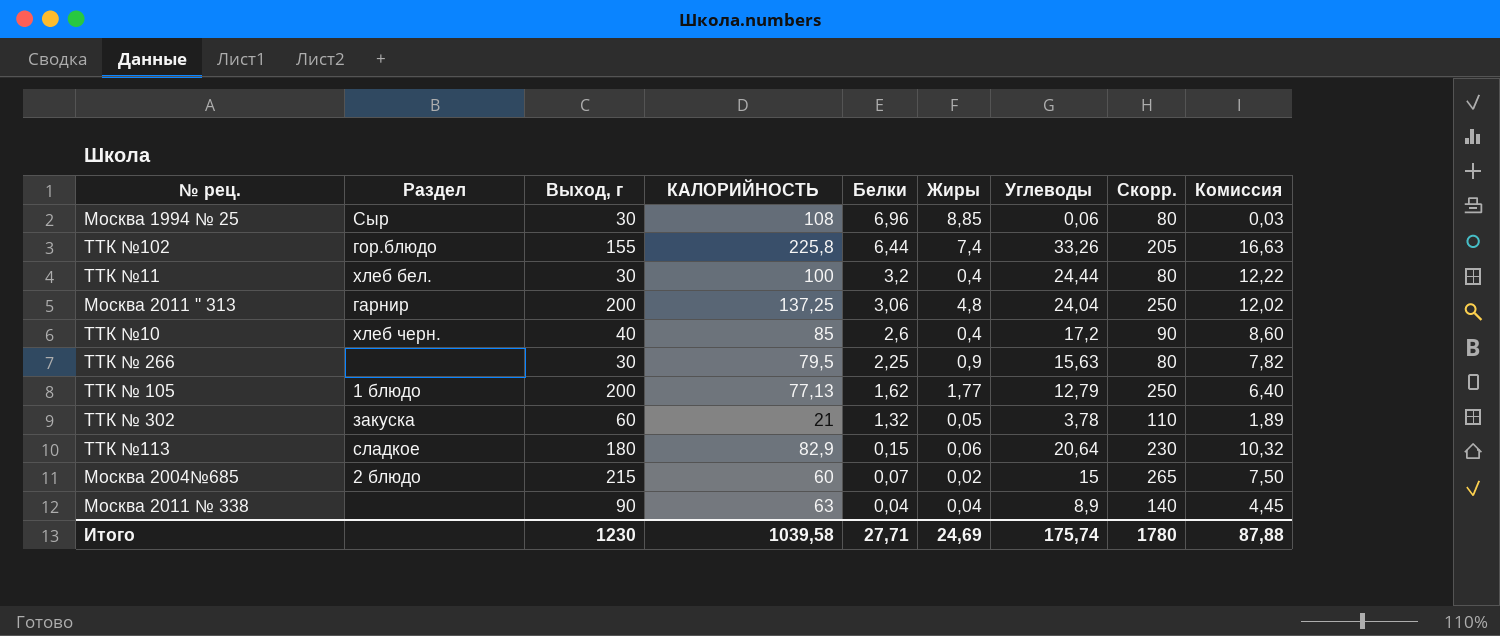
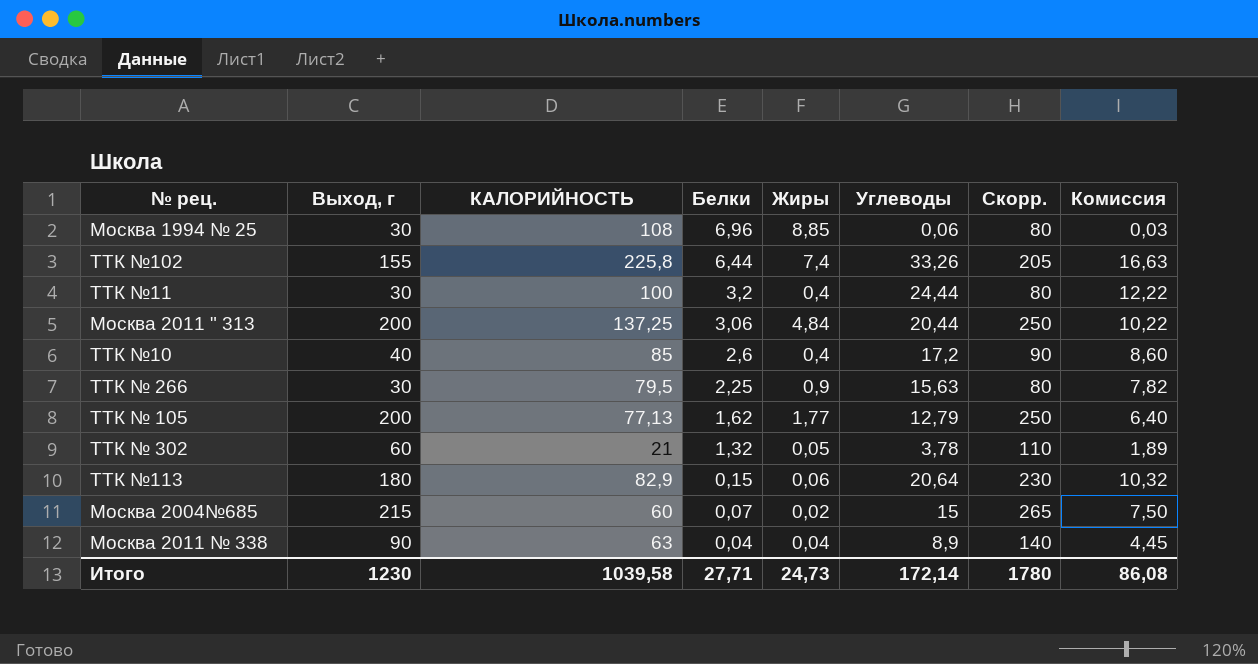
column Раздел | position: 2 -> none
Москва 2011 " 313 | Жиры: 4,8 -> 4,84
Москва 2011 " 313 | Углеводы: 24,04 -> 20,44
Москва 2011 " 313 | Комиссия: 12,02 -> 10,22
Итого | Жиры: 24,69 -> 24,73
Итого | Углеводы: 175,74 -> 172,14
Итого | Комиссия: 87,88 -> 86,08

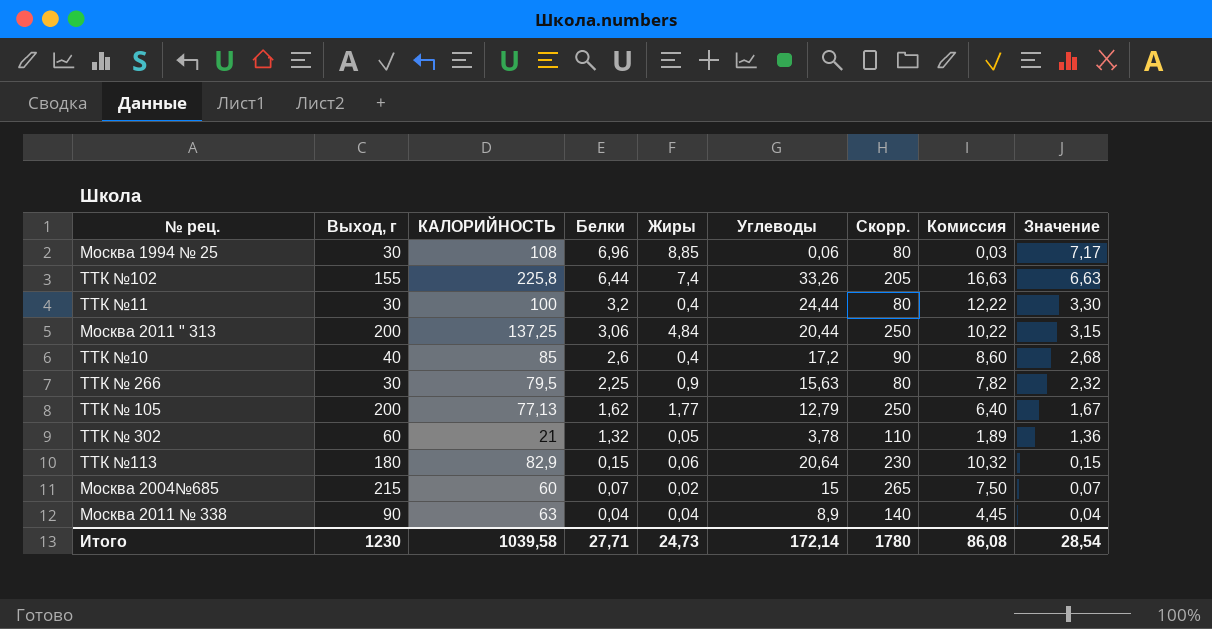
column Значение | formula: none -> [Белки] * 1,03

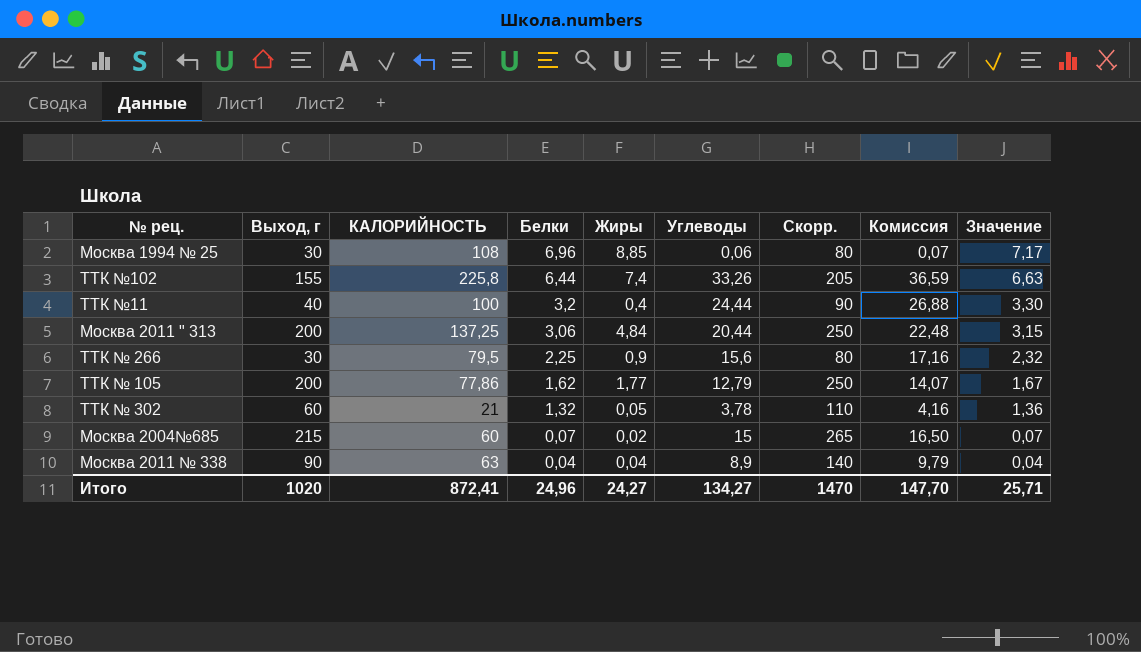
column Комиссия | formula: [Углеводы] * 0,5 -> [Углеводы] * 1,1
row ТТК №10: 40 | 85 | 2,6 | 0,4 | 17,2 | 90 | 8,60 | 2,68 -> none
row ТТК №113: 180 | 82,9 | 0,15 | 0,06 | 20,64 | 230 | 10,32 | 0,15 -> none
ТТК №11 | Выход, г: 30 -> 40
ТТК №11 | Скорр.: 80 -> 90
ТТК № 266 | Углеводы: 15,63 -> 15,6
ТТК № 105 | КАЛОРИЙНОСТЬ: 77,13 -> 77,86
Итого | Выход, г: 1230 -> 1020
Итого | КАЛОРИЙНОСТЬ: 1039,58 -> 872,41
Итого | Белки: 27,71 -> 24,96
Итого | Жиры: 24,73 -> 24,27
Итого | Углеводы: 172,14 -> 134,27
Итого | Скорр.: 1780 -> 1470
Итого | Комиссия: 86,08 -> 147,70
Итого | Значение: 28,54 -> 25,71

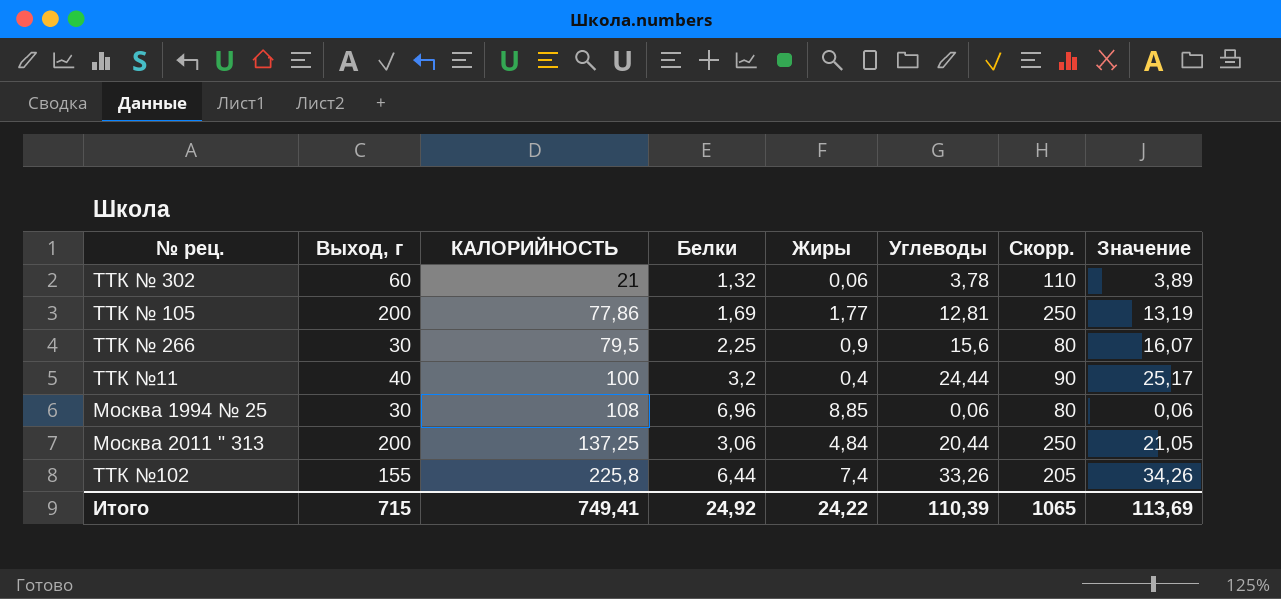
row order: Белки descending -> КАЛОРИЙНОСТЬ ascending
column Комиссия | formula: [Углеводы] * 1,1 -> none
column Значение | formula: [Белки] * 1,03 -> [Углеводы] * 1,03
row Москва 2004№685: 215 | 60 | 0,07 | 0,02 | 15 | 265 | 16,50 | 0,07 -> none
row Москва 2011 № 338: 90 | 63 | 0,04 | 0,04 | 8,9 | 140 | 9,79 | 0,04 -> none
ТТК № 302 | Жиры: 0,05 -> 0,06
ТТК № 105 | Белки: 1,62 -> 1,69
ТТК № 105 | Углеводы: 12,79 -> 12,81
Итого | Выход, г: 1020 -> 715
Итого | КАЛОРИЙНОСТЬ: 872,41 -> 749,41
Итого | Белки: 24,96 -> 24,92
Итого | Жиры: 24,27 -> 24,22
Итого | Углеводы: 134,27 -> 110,39
Итого | Скорр.: 1470 -> 1065
Итого | Значение: 25,71 -> 113,69

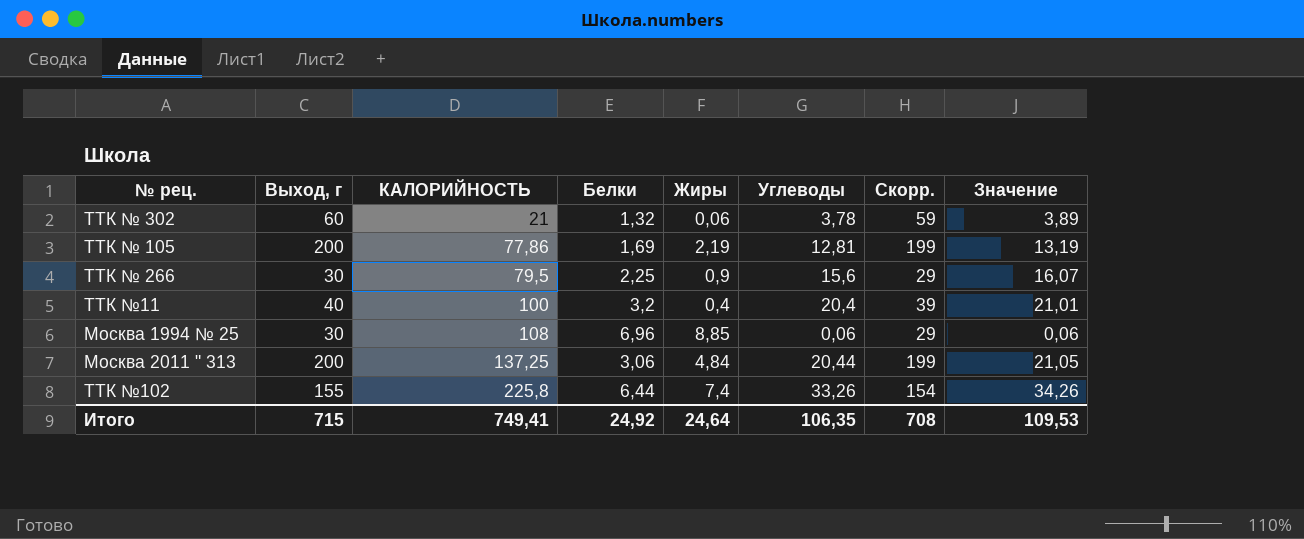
column Скорр. | formula: [Выход, г] + 50 -> [Выход, г] - 1
ТТК № 105 | Жиры: 1,77 -> 2,19
ТТК №11 | Углеводы: 24,44 -> 20,4
ТТК №11 | Значение: 25,17 -> 21,01
Итого | Жиры: 24,22 -> 24,64
Итого | Углеводы: 110,39 -> 106,35
Итого | Скорр.: 1065 -> 708
Итого | Значение: 113,69 -> 109,53

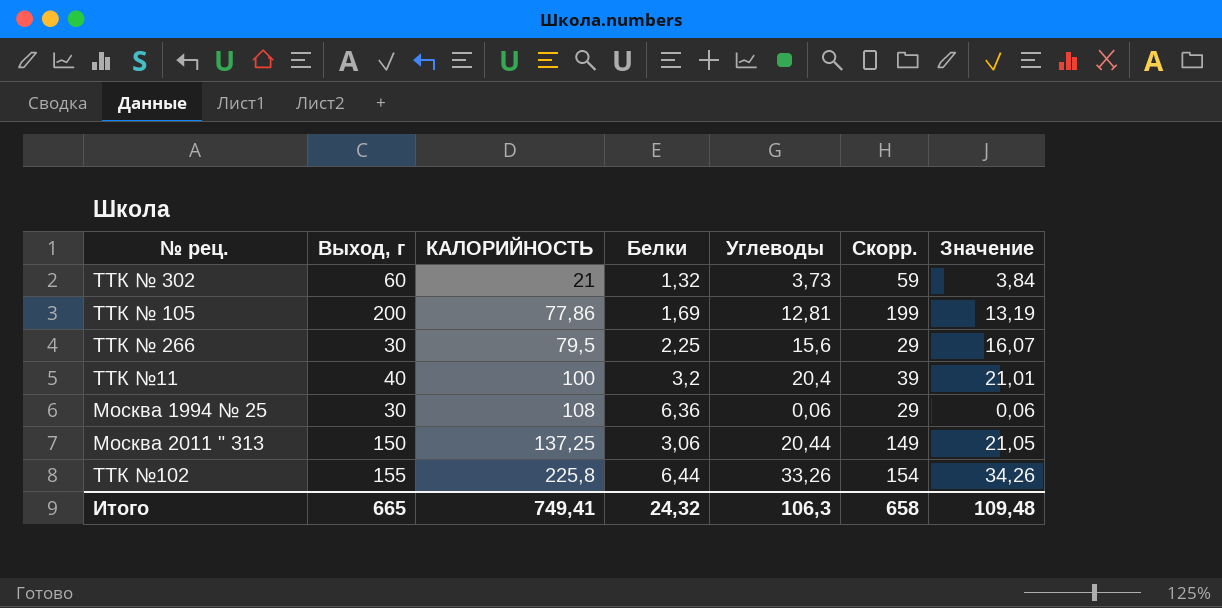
column Жиры | position: 5 -> none
ТТК № 302 | Углеводы: 3,78 -> 3,73
ТТК № 302 | Значение: 3,89 -> 3,84
Москва 1994 № 25 | Белки: 6,96 -> 6,36
Москва 2011 " 313 | Выход, г: 200 -> 150
Москва 2011 " 313 | Скорр.: 199 -> 149
Итого | Выход, г: 715 -> 665
Итого | Белки: 24,92 -> 24,32
Итого | Углеводы: 106,35 -> 106,3
Итого | Скорр.: 708 -> 658
Итого | Значение: 109,53 -> 109,48

